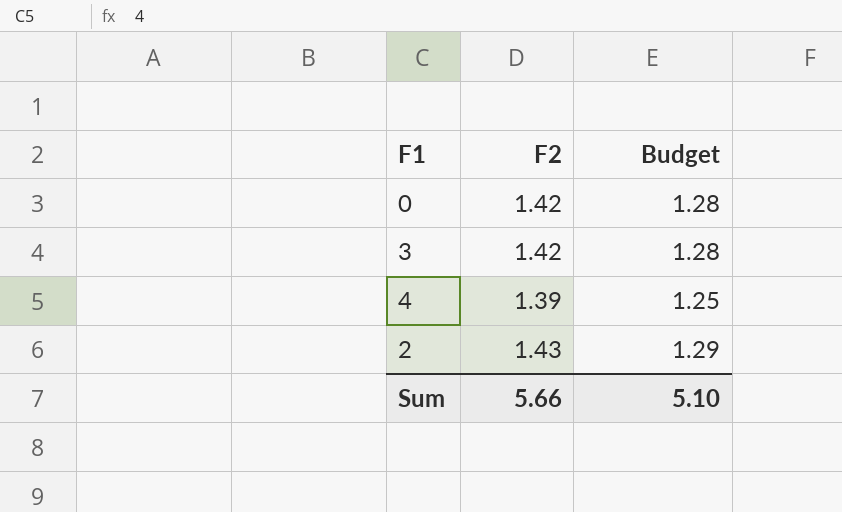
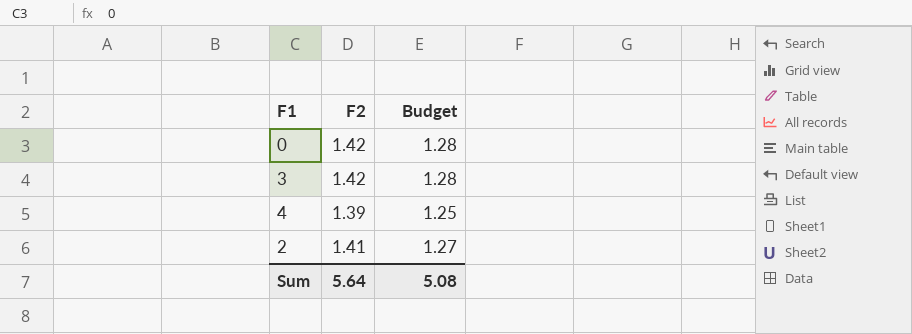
2 | F2: 1.43 -> 1.41
2 | Budget: 1.29 -> 1.27
Sum | F2: 5.66 -> 5.64
Sum | Budget: 5.10 -> 5.08

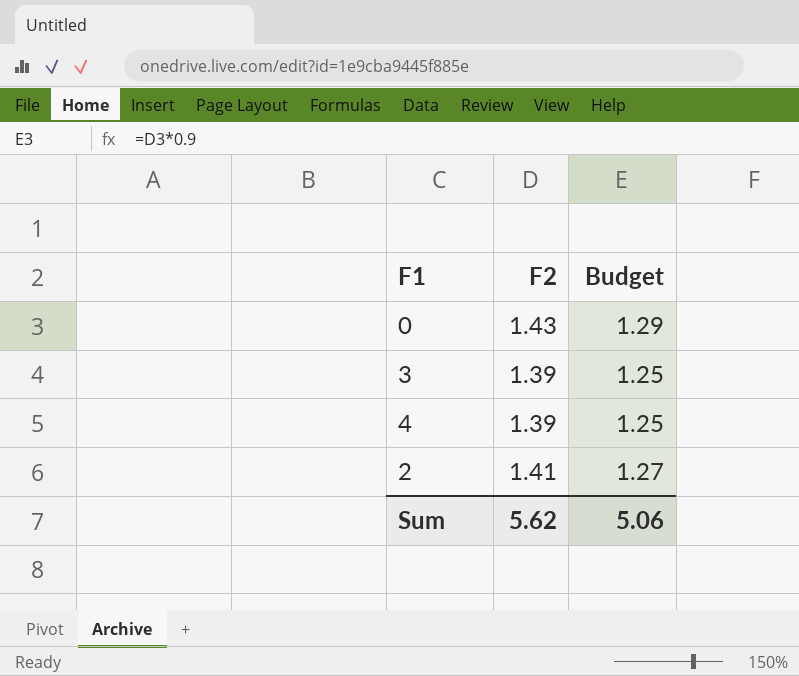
0 | F2: 1.42 -> 1.43
0 | Budget: 1.28 -> 1.29
3 | F2: 1.42 -> 1.39
3 | Budget: 1.28 -> 1.25
Sum | F2: 5.64 -> 5.62
Sum | Budget: 5.08 -> 5.06

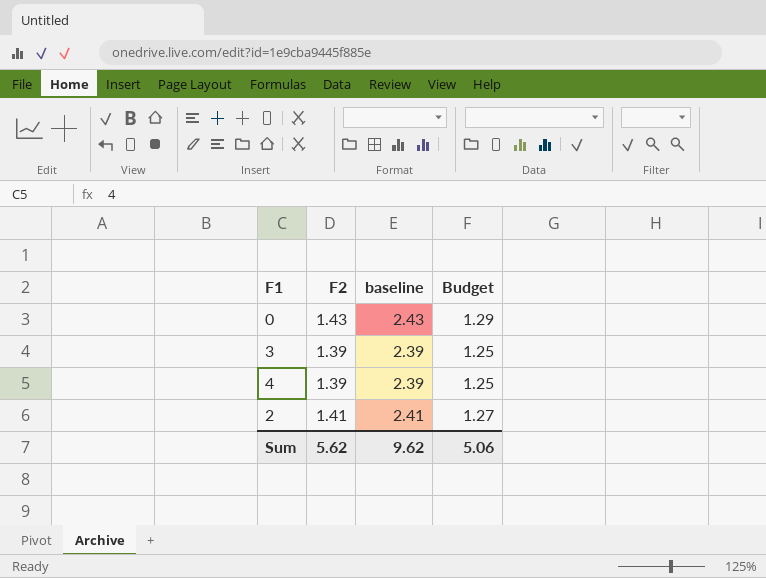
column baseline | formula: none -> [F2] + 1

